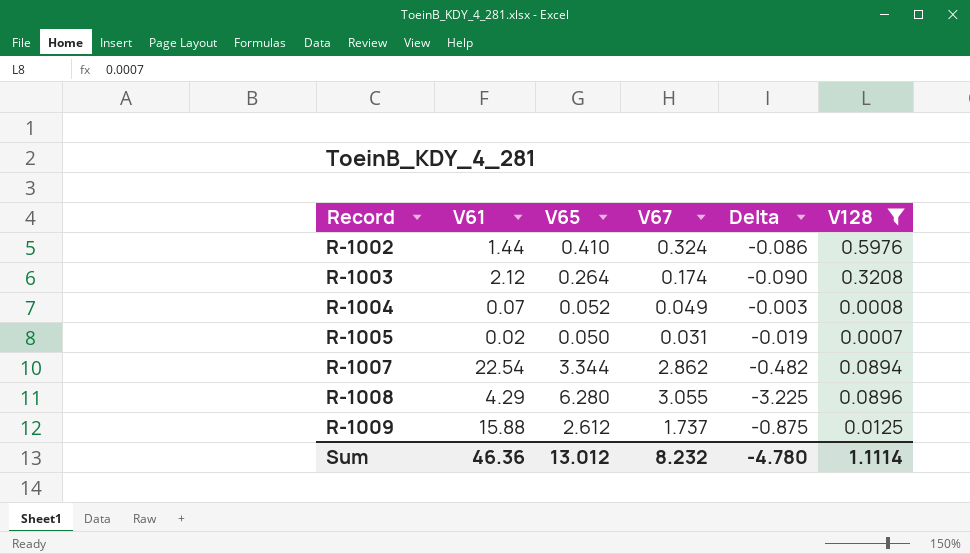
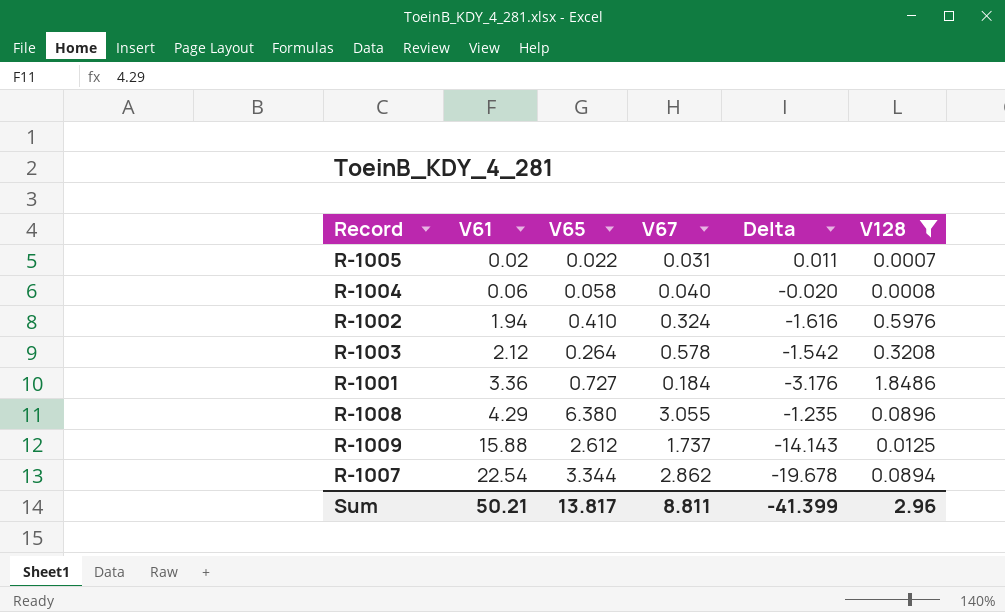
row order: Record ascending -> V61 ascending
column Delta | formula: [V67] - [V65] -> [V67] - [V61]
R-1005 | V65: 0.050 -> 0.022
R-1004 | V61: 0.07 -> 0.06
R-1004 | V65: 0.052 -> 0.058
R-1004 | V67: 0.049 -> 0.040
R-1002 | V61: 1.44 -> 1.94
R-1003 | V67: 0.174 -> 0.578
row R-1001: none -> 3.36 | 0.727 | 0.184 | -3.176 | 1.8486
R-1008 | V65: 6.280 -> 6.380
Sum | V61: 46.36 -> 50.21
Sum | V65: 13.012 -> 13.817
Sum | V67: 8.232 -> 8.811
Sum | Delta: -4.780 -> -41.399
Sum | V128: 1.1114 -> 2.96

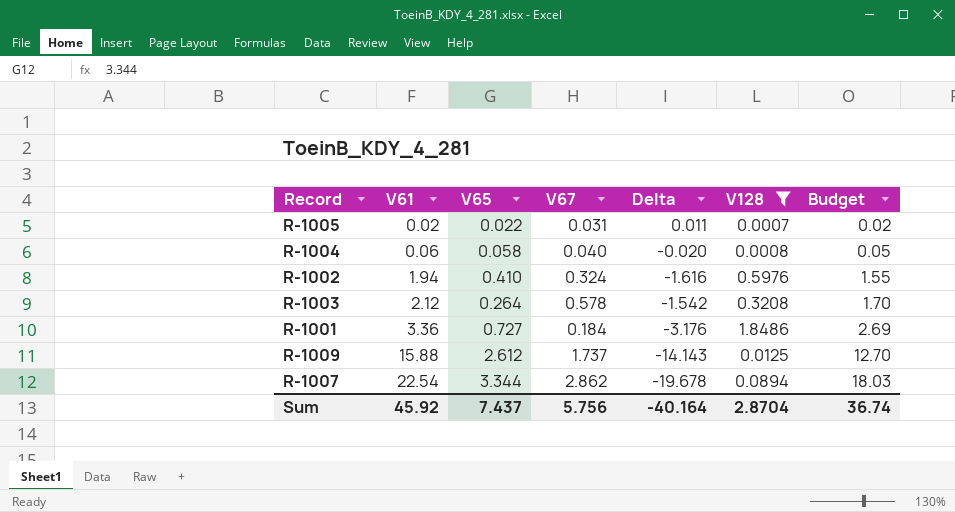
column Budget | formula: none -> [V61] * 0.8
row R-1008: 4.29 | 6.380 | 3.055 | -1.235 | 0.0896 -> none
Sum | V61: 50.21 -> 45.92
Sum | V65: 13.817 -> 7.437
Sum | V67: 8.811 -> 5.756
Sum | Delta: -41.399 -> -40.164
Sum | V128: 2.96 -> 2.8704

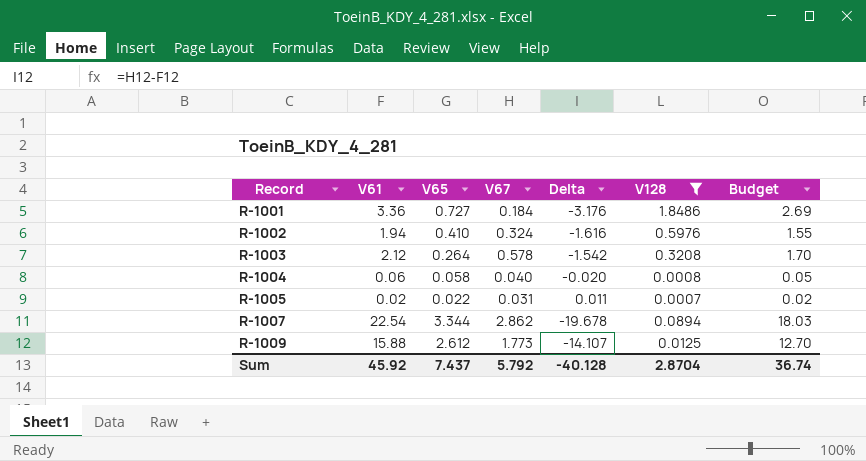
row order: V61 ascending -> Record ascending
R-1009 | V67: 1.737 -> 1.773
R-1009 | Delta: -14.143 -> -14.107
Sum | V67: 5.756 -> 5.792
Sum | Delta: -40.164 -> -40.128

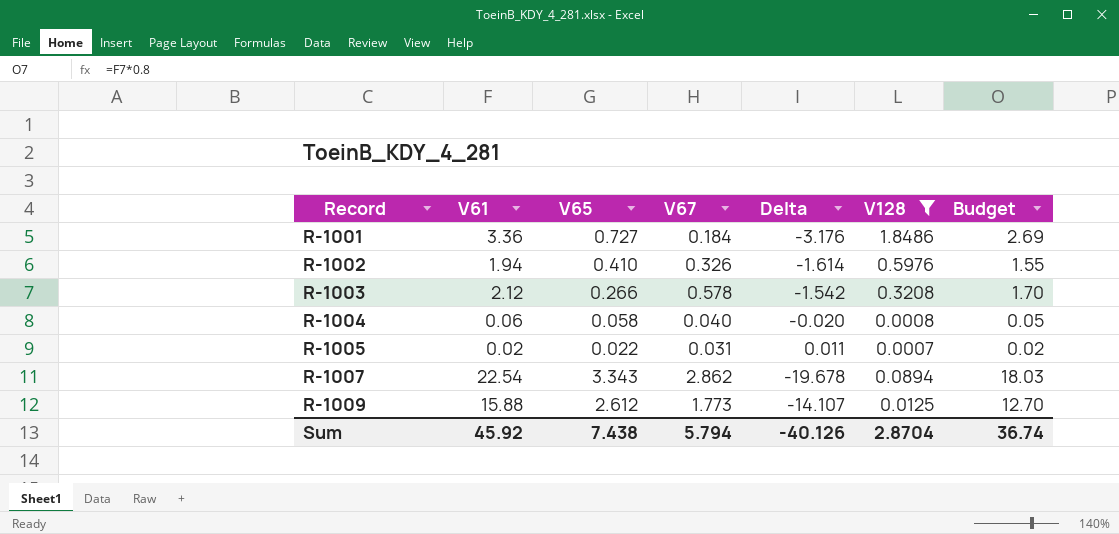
R-1002 | V67: 0.324 -> 0.326
R-1002 | Delta: -1.616 -> -1.614
R-1003 | V65: 0.264 -> 0.266
R-1007 | V65: 3.344 -> 3.343
Sum | V65: 7.437 -> 7.438
Sum | V67: 5.792 -> 5.794
Sum | Delta: -40.128 -> -40.126

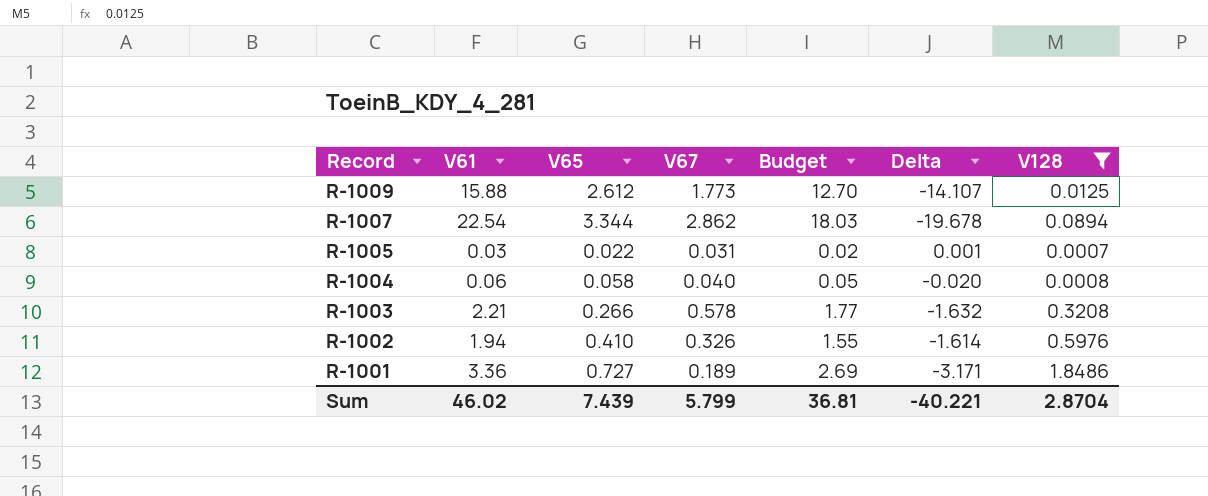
row order: Record ascending -> Record descending
column Budget | position: 7 -> 5
R-1007 | V65: 3.343 -> 3.344
R-1005 | V61: 0.02 -> 0.03
R-1005 | Delta: 0.011 -> 0.001
R-1003 | V61: 2.12 -> 2.21
R-1003 | Budget: 1.70 -> 1.77
R-1003 | Delta: -1.542 -> -1.632
R-1001 | V67: 0.184 -> 0.189
R-1001 | Delta: -3.176 -> -3.171
Sum | V61: 45.92 -> 46.02
Sum | V65: 7.438 -> 7.439
Sum | V67: 5.794 -> 5.799
Sum | Budget: 36.74 -> 36.81
Sum | Delta: -40.126 -> -40.221

